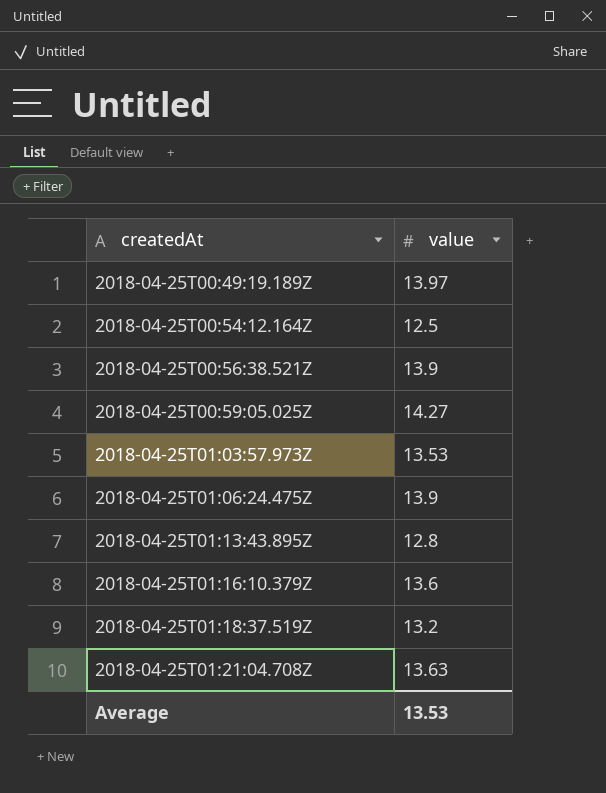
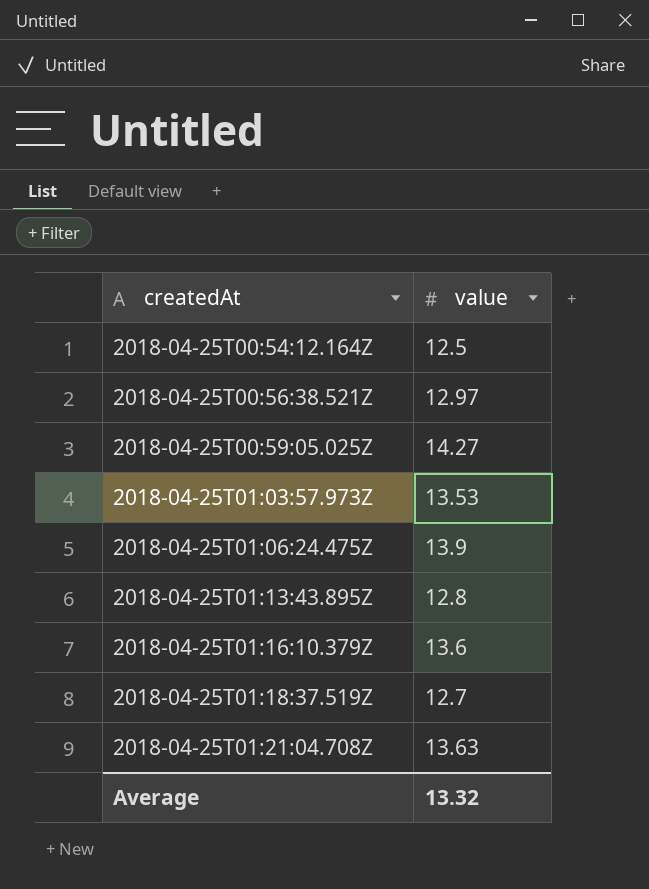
row 2018-04-25T00:49:19.189Z: 13.97 -> none
2018-04-25T00:56:38.521Z | value: 13.9 -> 12.97
2018-04-25T01:18:37.519Z | value: 13.2 -> 12.7
Average | value: 13.53 -> 13.32

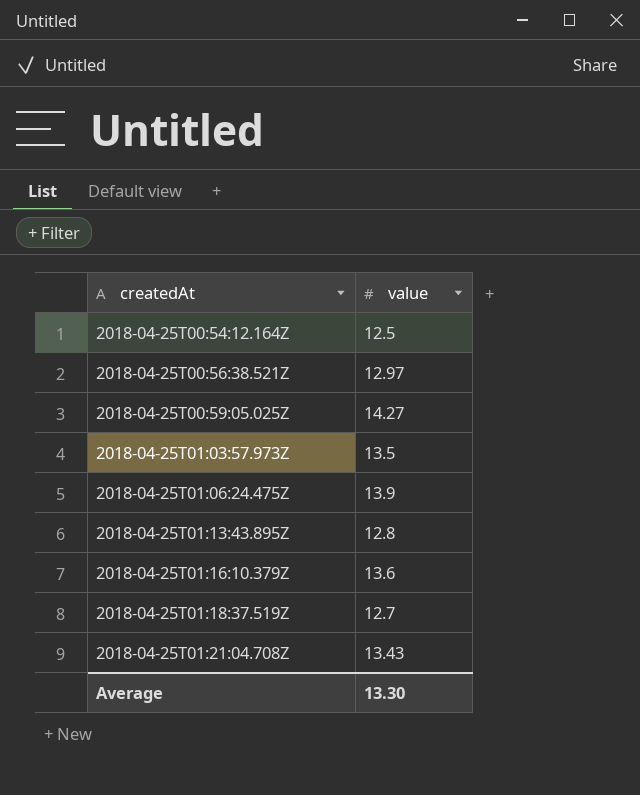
2018-04-25T01:03:57.973Z | value: 13.53 -> 13.5
2018-04-25T01:21:04.708Z | value: 13.63 -> 13.43
Average | value: 13.32 -> 13.30

